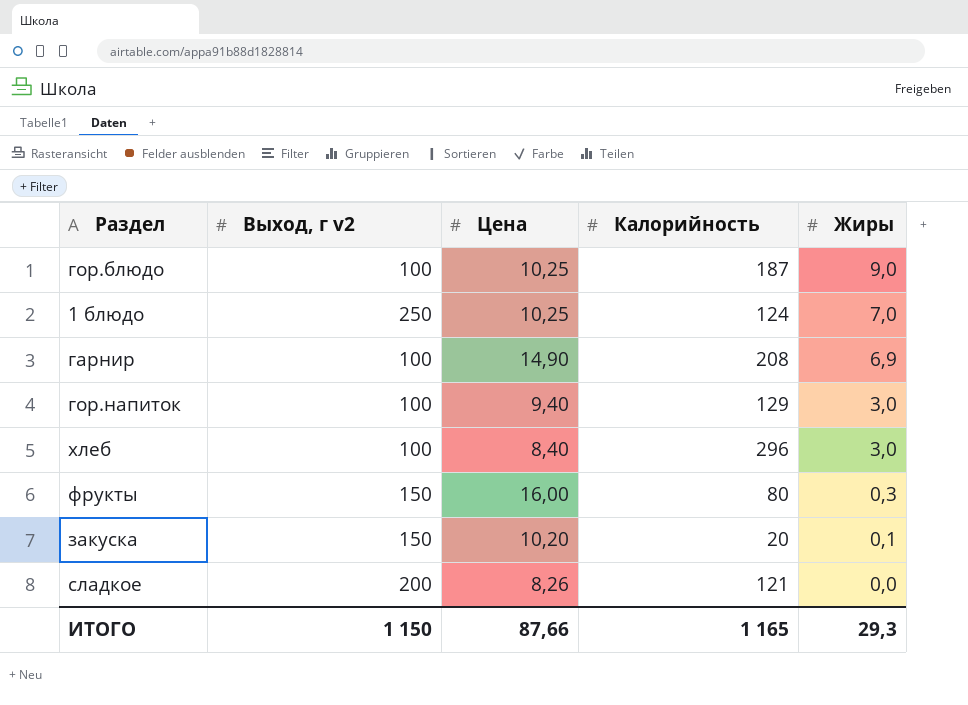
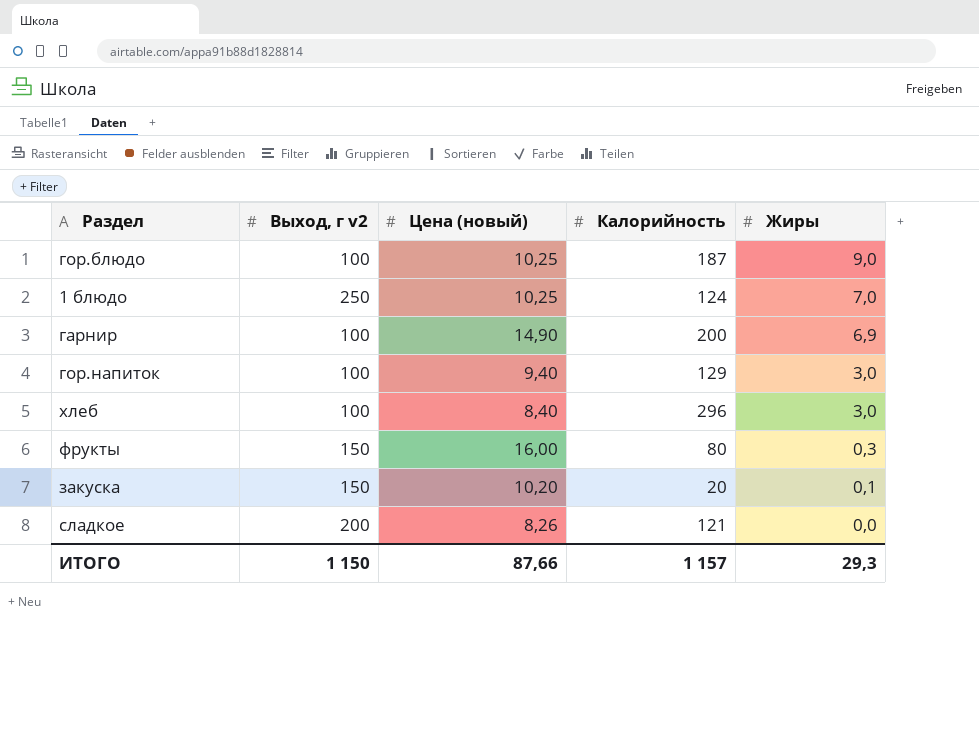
column name: Цена -> Цена (новый)
гарнир | Калорийность: 208 -> 200
ИТОГО | Калорийность: 1 165 -> 1 157

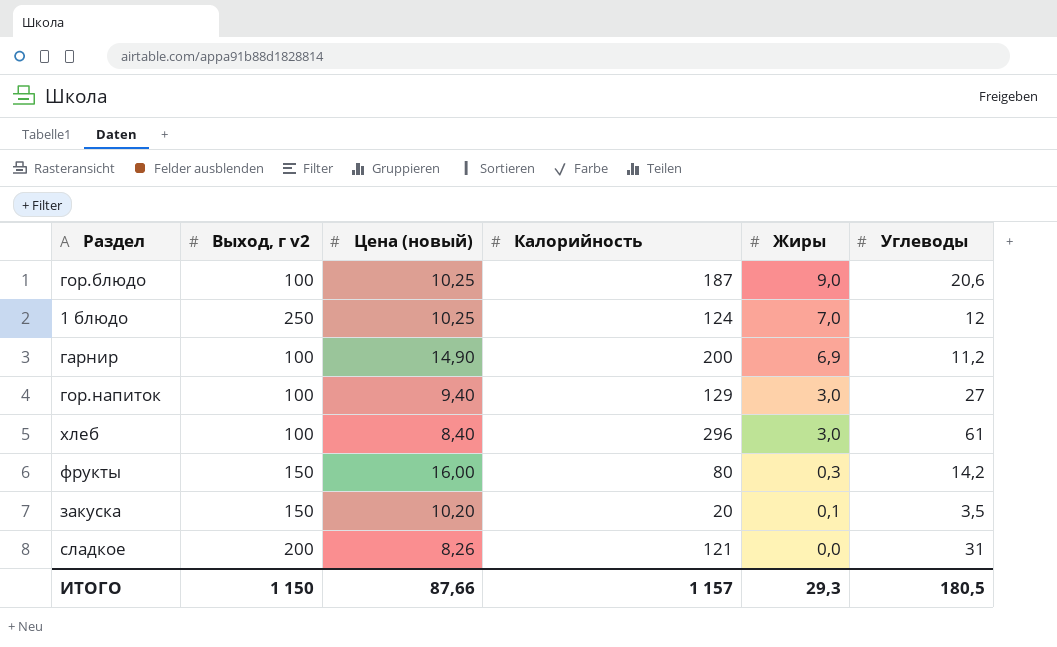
column Углеводы | position: none -> 6

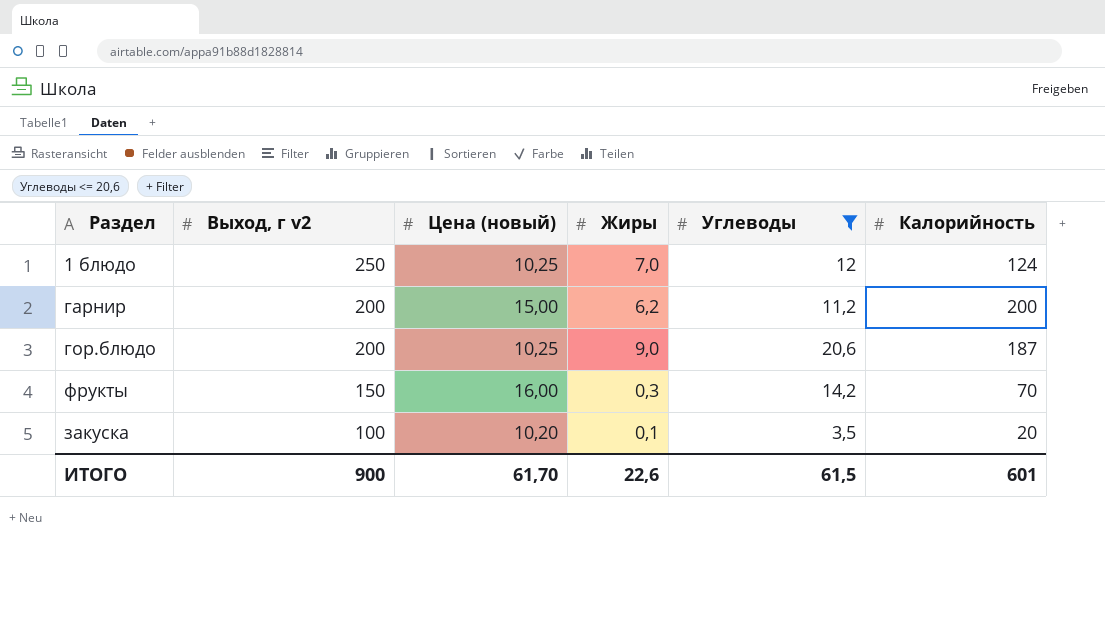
filter: none -> Углеводы <= 20,6
row order: Жиры descending -> Выход, г v2 descending
column Калорийность | position: 4 -> 6
гарнир | Выход, г v2: 100 -> 200
гарнир | Цена (новый): 14,90 -> 15,00
гарнир | Жиры: 6,9 -> 6,2
гор.блюдо | Выход, г v2: 100 -> 200
фрукты | Калорийность: 80 -> 70
закуска | Выход, г v2: 150 -> 100
ИТОГО | Выход, г v2: 1 150 -> 900
ИТОГО | Цена (новый): 87,66 -> 61,70
ИТОГО | Жиры: 29,3 -> 22,6
ИТОГО | Углеводы: 180,5 -> 61,5
ИТОГО | Калорийность: 1 157 -> 601

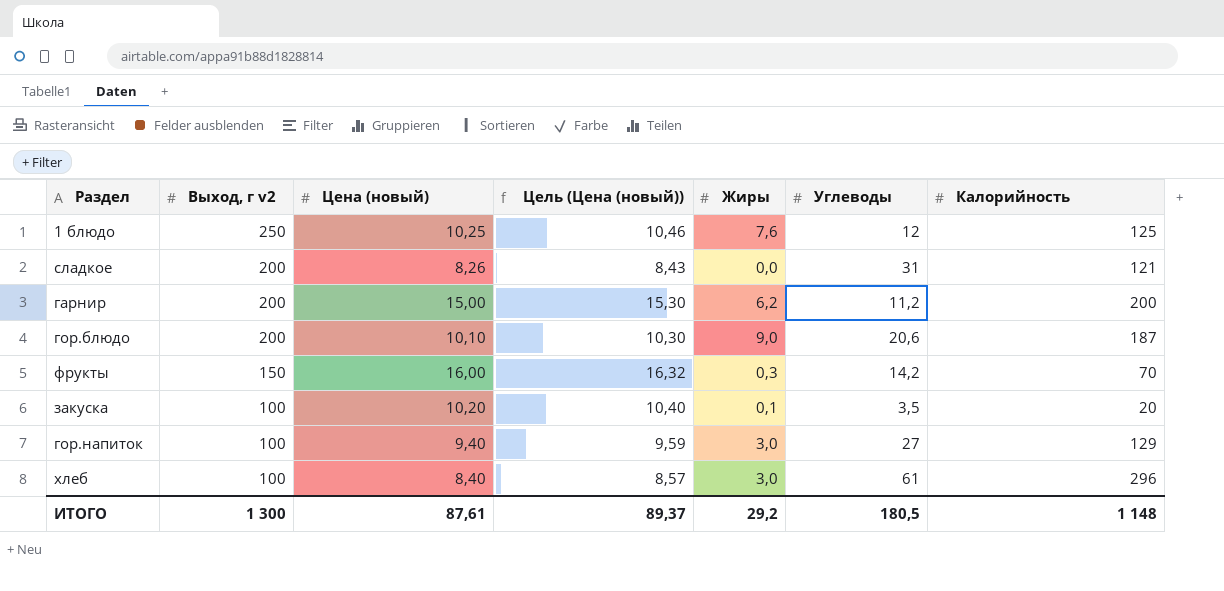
filter: Углеводы <= 20,6 -> none
column Цель (Цена (новый)) | formula: none -> [Цена (новый)] * 1,02
1 блюдо | Жиры: 7,0 -> 7,6
1 блюдо | Калорийность: 124 -> 125
гор.блюдо | Цена (новый): 10,25 -> 10,10
ИТОГО | Выход, г v2: 900 -> 1 300
ИТОГО | Цена (новый): 61,70 -> 87,61
ИТОГО | Жиры: 22,6 -> 29,2
ИТОГО | Углеводы: 61,5 -> 180,5
ИТОГО | Калорийность: 601 -> 1 148

